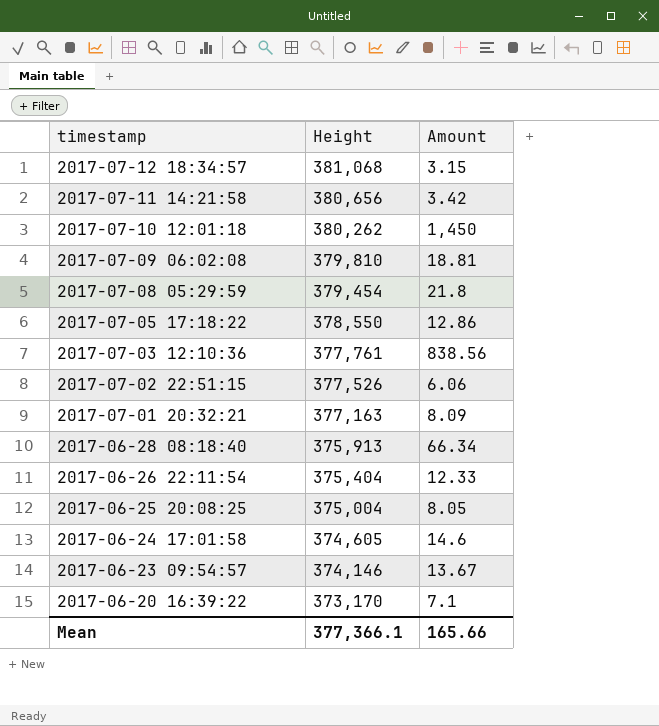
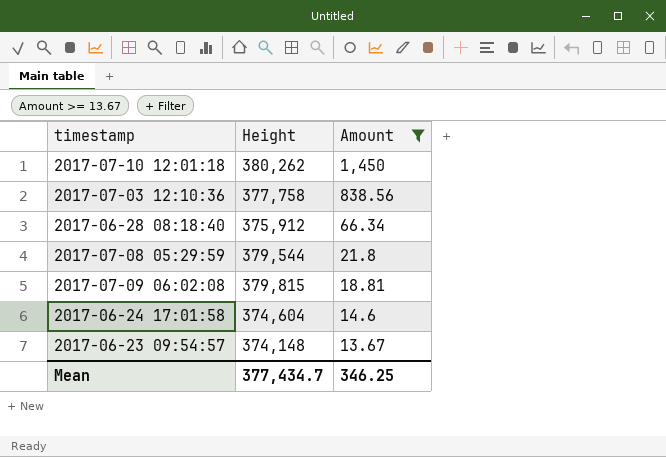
filter: none -> Amount >= 13.67
row order: timestamp descending -> Amount descending
2017-07-03 12:10:36 | Height: 377,761 -> 377,758
2017-06-28 08:18:40 | Height: 375,913 -> 375,912
2017-07-08 05:29:59 | Height: 379,454 -> 379,544
2017-07-09 06:02:08 | Height: 379,810 -> 379,815
2017-06-24 17:01:58 | Height: 374,605 -> 374,604
2017-06-23 09:54:57 | Height: 374,146 -> 374,148
Mean | Height: 377,366.1 -> 377,434.7
Mean | Amount: 165.66 -> 346.25

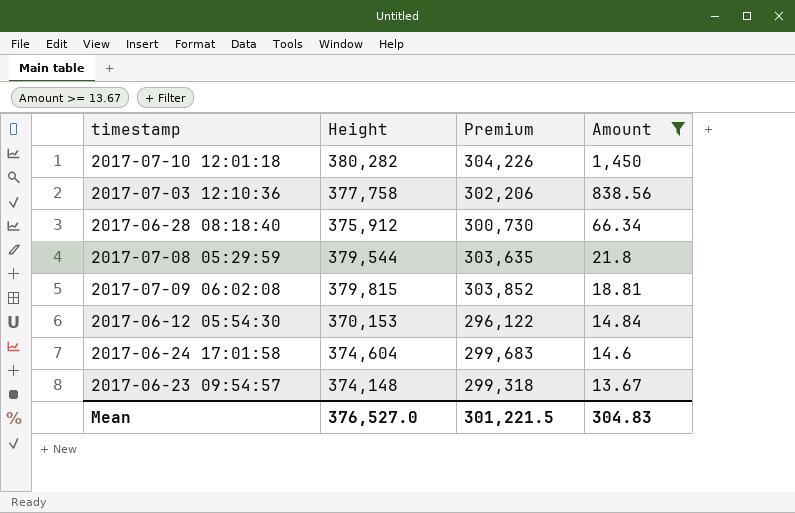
column Premium | formula: none -> [Height] * 0.8
2017-07-10 12:01:18 | Height: 380,262 -> 380,282
row 2017-06-12 05:54:30: none -> 370,153 | 296,122 | 14.84
Mean | Height: 377,434.7 -> 376,527.0
Mean | Amount: 346.25 -> 304.83

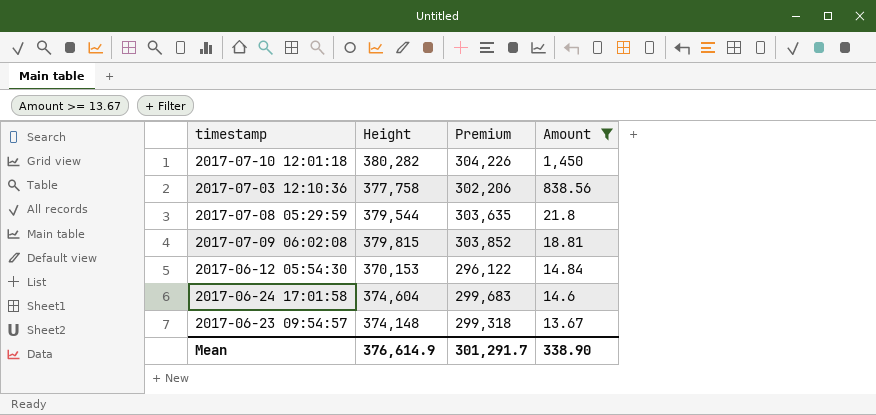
row 2017-06-28 08:18:40: 375,912 | 300,730 | 66.34 -> none
Mean | Height: 376,527.0 -> 376,614.9
Mean | Premium: 301,221.5 -> 301,291.7
Mean | Amount: 304.83 -> 338.90

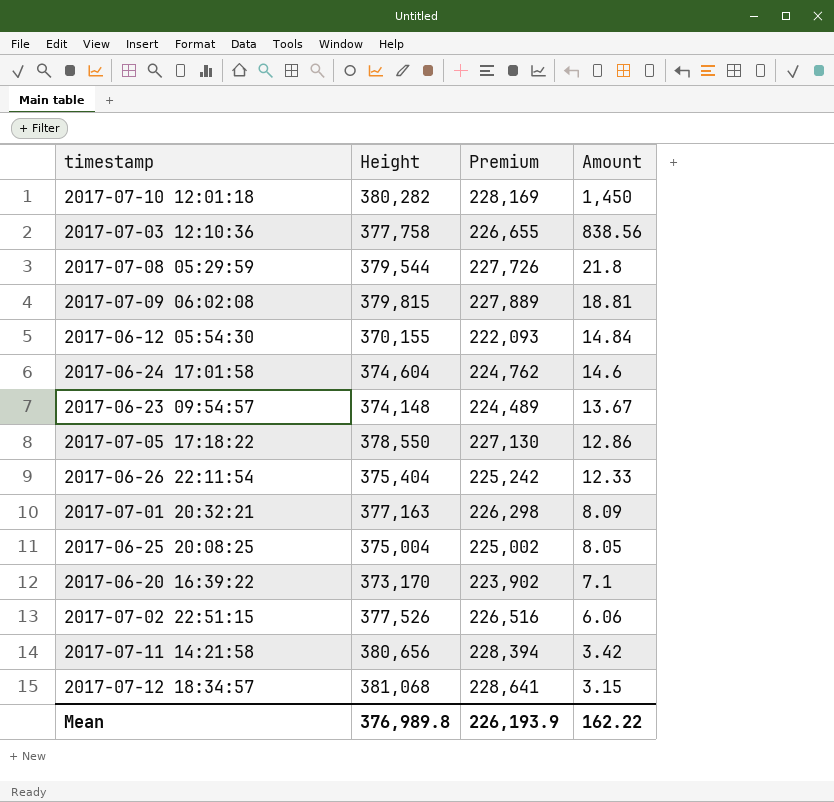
filter: Amount >= 13.67 -> none
column Premium | formula: [Height] * 0.8 -> [Height] * 0.6
2017-06-12 05:54:30 | Height: 370,153 -> 370,155
Mean | Height: 376,614.9 -> 376,989.8
Mean | Premium: 301,291.7 -> 226,193.9
Mean | Amount: 338.90 -> 162.22

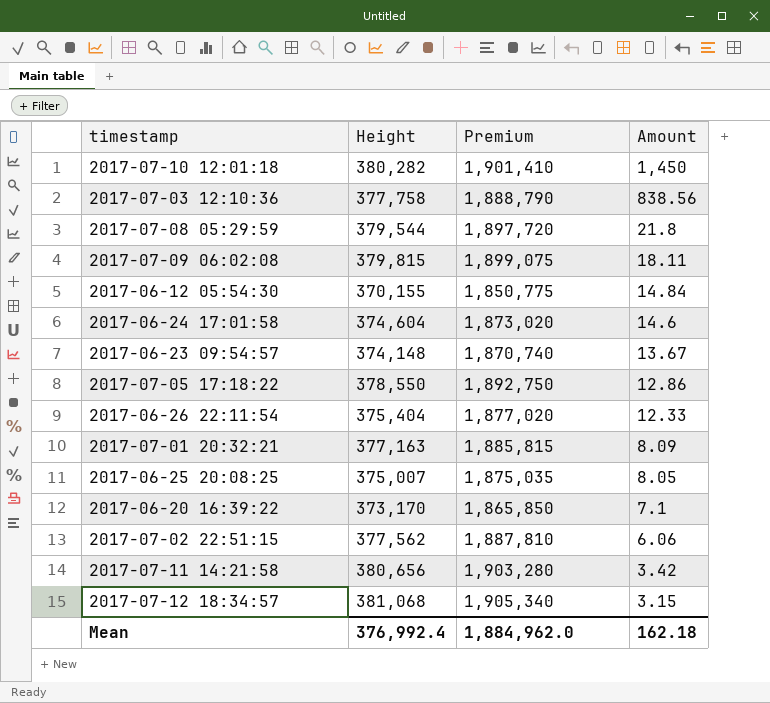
column Premium | formula: [Height] * 0.6 -> [Height] * 5
2017-07-09 06:02:08 | Amount: 18.81 -> 18.11
2017-06-25 20:08:25 | Height: 375,004 -> 375,007
2017-07-02 22:51:15 | Height: 377,526 -> 377,562
Mean | Height: 376,989.8 -> 376,992.4
Mean | Premium: 226,193.9 -> 1,884,962.0
Mean | Amount: 162.22 -> 162.18

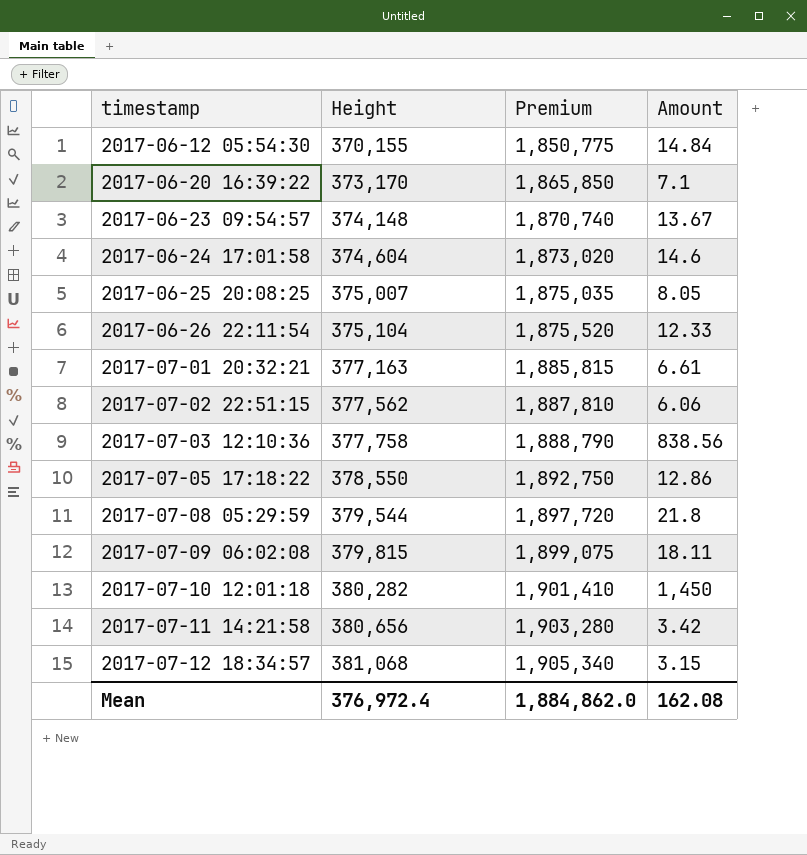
row order: Amount descending -> timestamp ascending
2017-06-26 22:11:54 | Height: 375,404 -> 375,104
2017-06-26 22:11:54 | Premium: 1,877,020 -> 1,875,520
2017-07-01 20:32:21 | Amount: 8.09 -> 6.61
Mean | Height: 376,992.4 -> 376,972.4
Mean | Premium: 1,884,962.0 -> 1,884,862.0
Mean | Amount: 162.18 -> 162.08

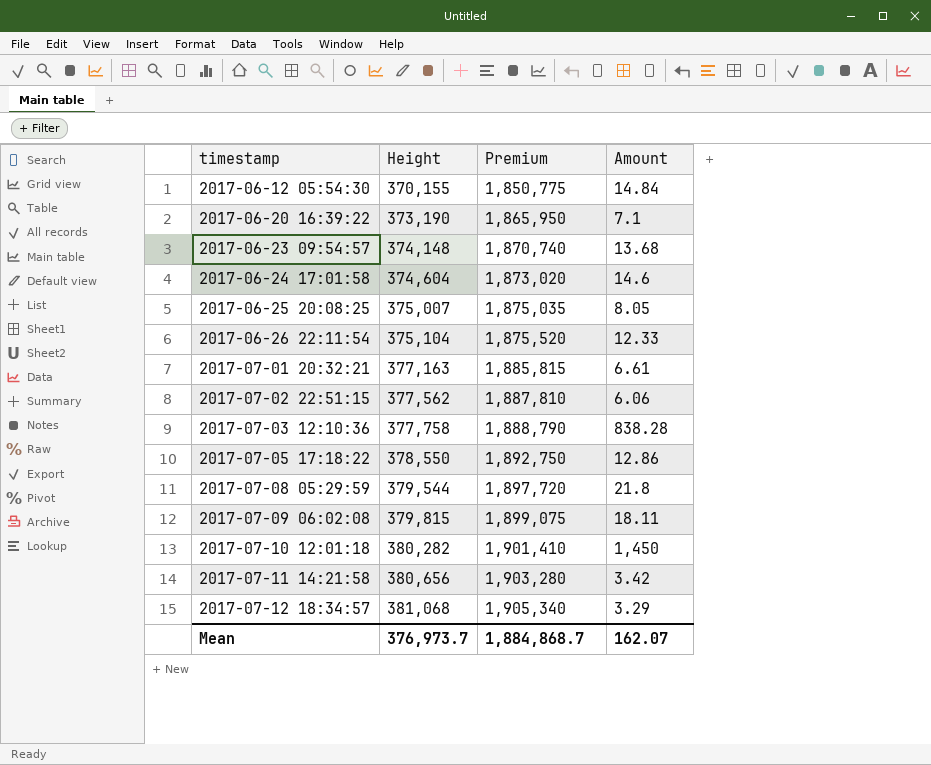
2017-06-20 16:39:22 | Height: 373,170 -> 373,190
2017-06-20 16:39:22 | Premium: 1,865,850 -> 1,865,950
2017-06-23 09:54:57 | Amount: 13.67 -> 13.68
2017-07-03 12:10:36 | Amount: 838.56 -> 838.28
2017-07-12 18:34:57 | Amount: 3.15 -> 3.29
Mean | Height: 376,972.4 -> 376,973.7
Mean | Premium: 1,884,862.0 -> 1,884,868.7
Mean | Amount: 162.08 -> 162.07

